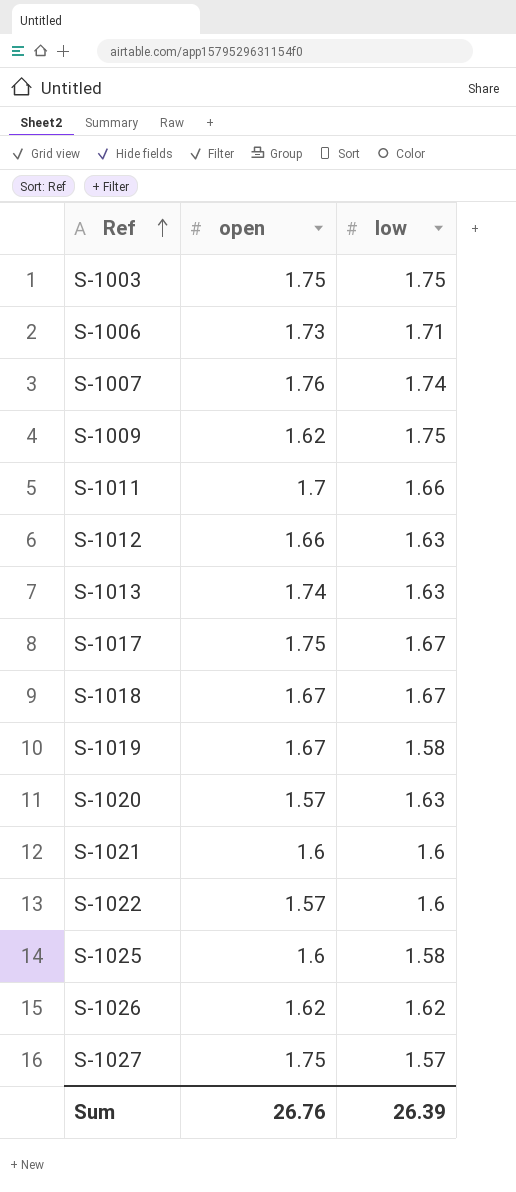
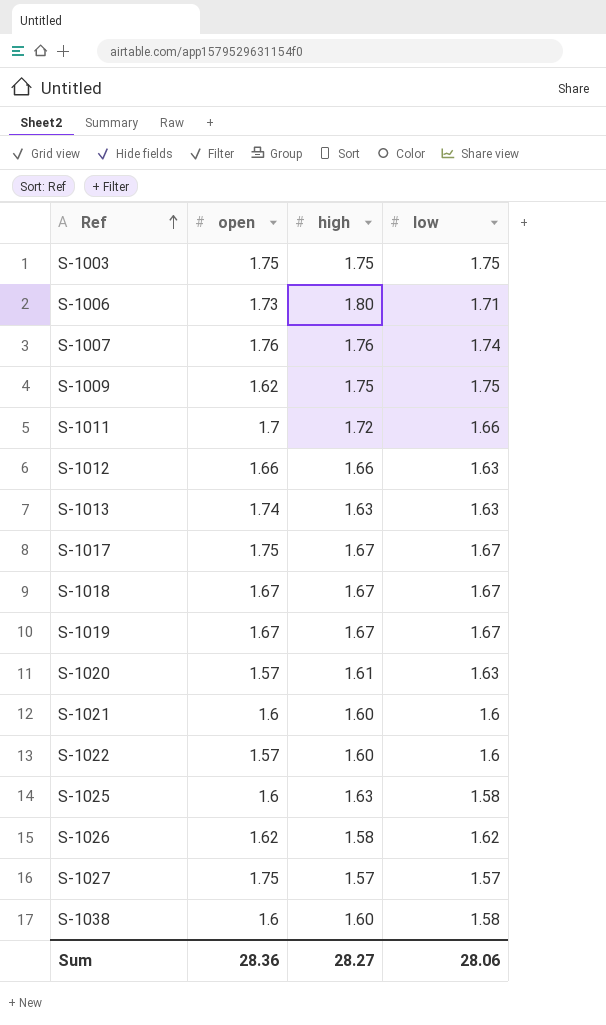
column high | position: none -> 3
S-1019 | low: 1.58 -> 1.67
row S-1038: none -> 1.6 | 1.60 | 1.58
Sum | open: 26.76 -> 28.36
Sum | low: 26.39 -> 28.06

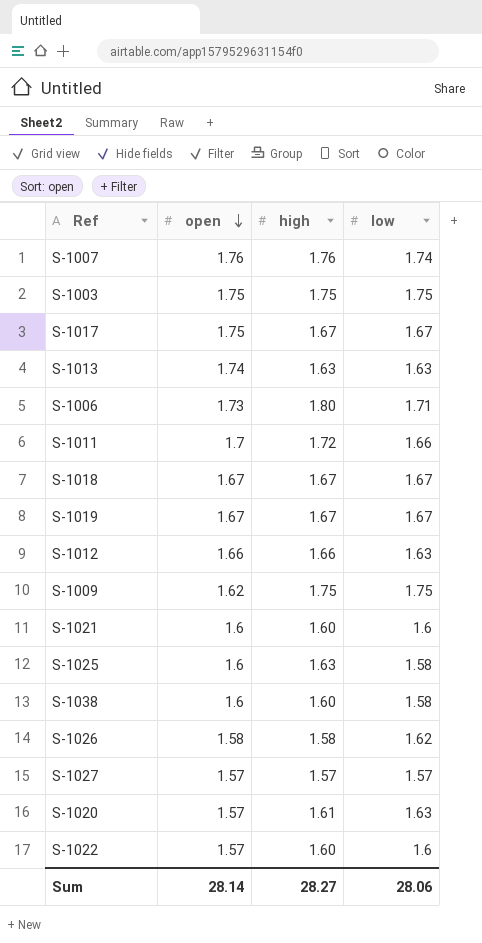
row order: Ref ascending -> open descending
S-1026 | open: 1.62 -> 1.58
S-1027 | open: 1.75 -> 1.57
Sum | open: 28.36 -> 28.14

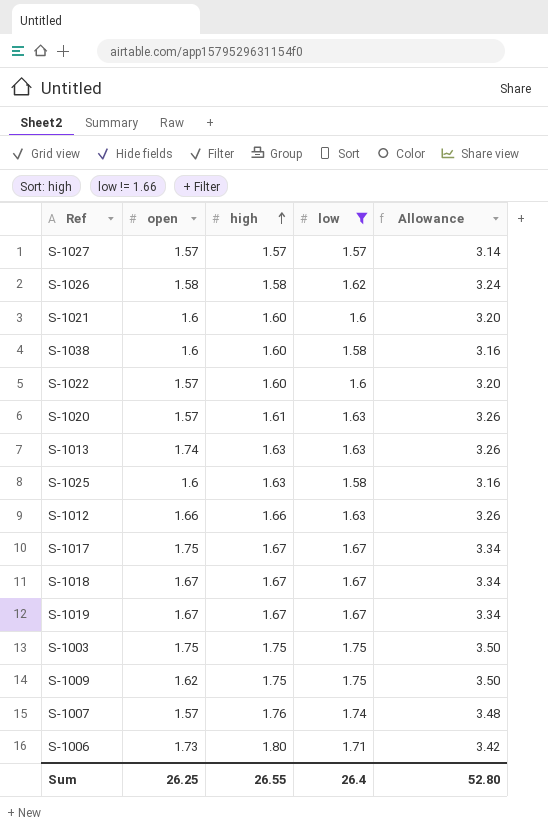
filter: none -> low != 1.66
row order: open descending -> high ascending
column Allowance | formula: none -> [low] * 2
S-1007 | open: 1.76 -> 1.57
Sum | open: 28.14 -> 26.25
Sum | high: 28.27 -> 26.55
Sum | low: 28.06 -> 26.4

